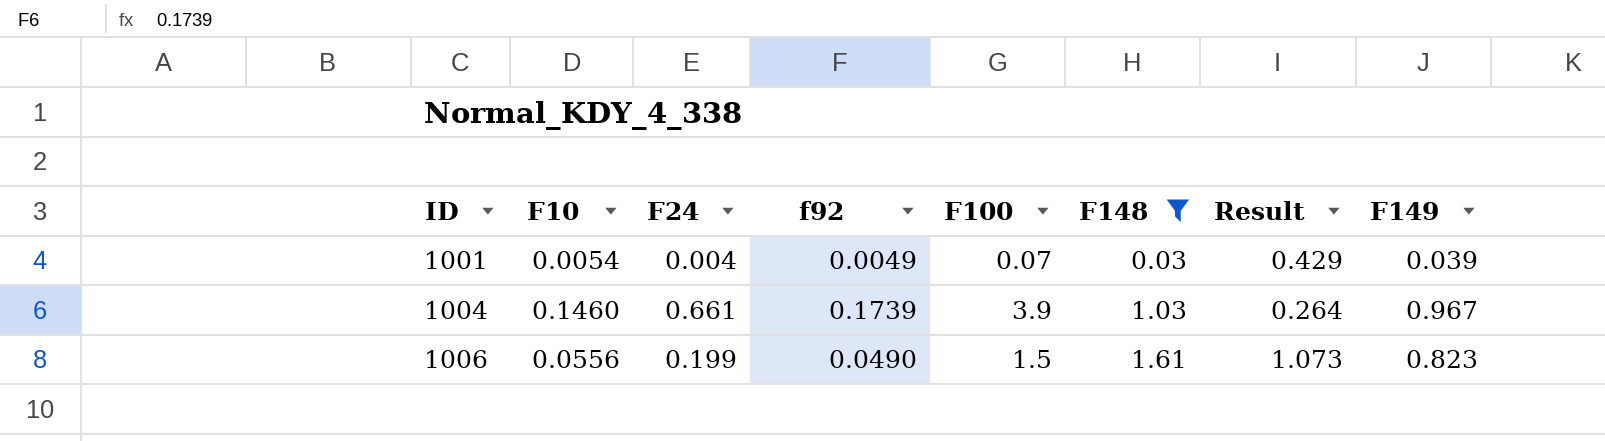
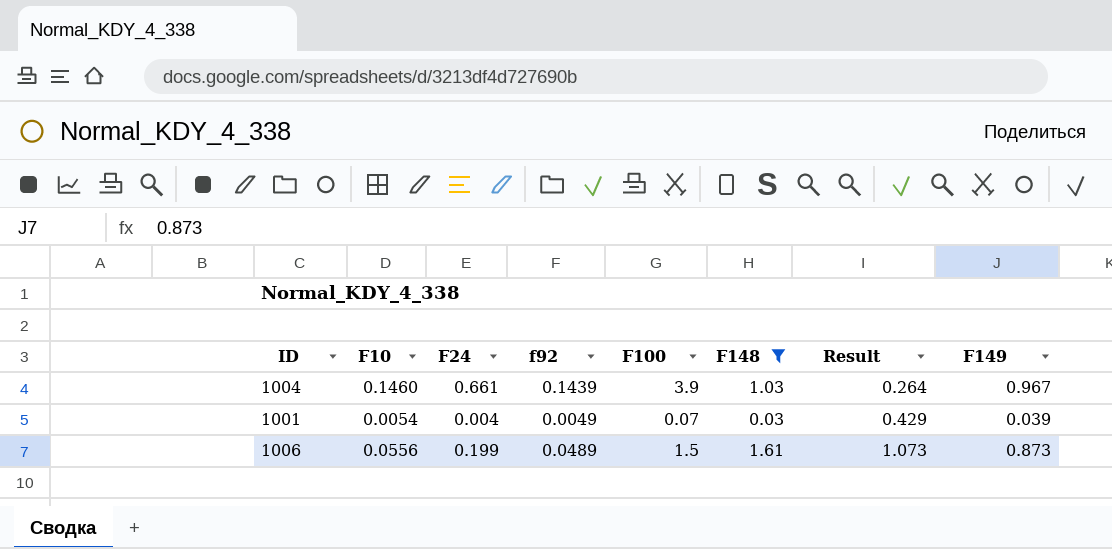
row order: ID ascending -> Result ascending
1004 | f92: 0.1739 -> 0.1439
1006 | f92: 0.0490 -> 0.0489
1006 | F149: 0.823 -> 0.873

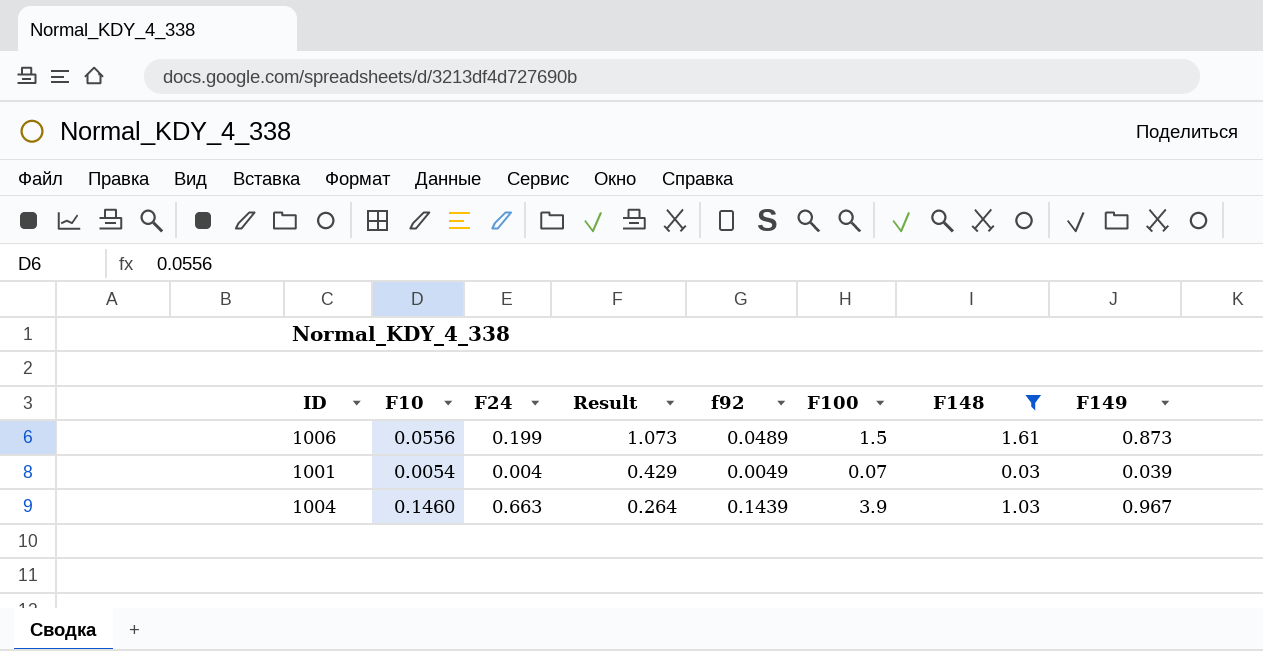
row order: Result ascending -> Result descending
column Result | position: 7 -> 4
1004 | F24: 0.661 -> 0.663

